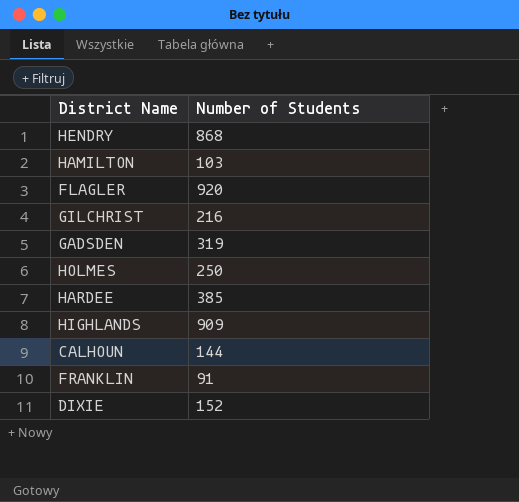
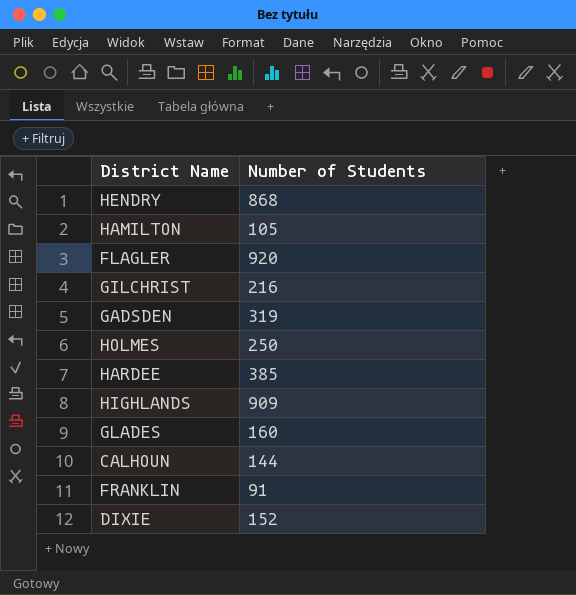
HAMILTON | Number of Students: 103 -> 105
row GLADES: none -> 160

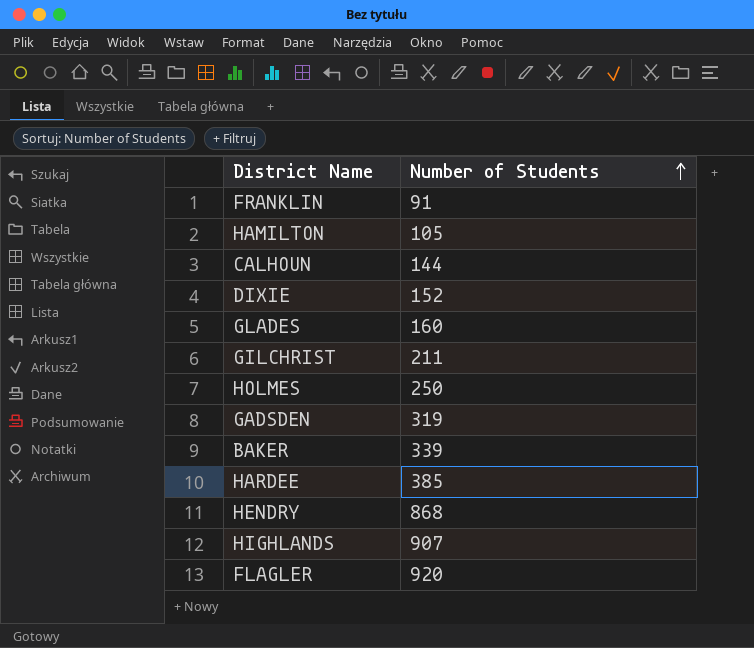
row order: none -> Number of Students ascending
GILCHRIST | Number of Students: 216 -> 211
row BAKER: none -> 339
HIGHLANDS | Number of Students: 909 -> 907

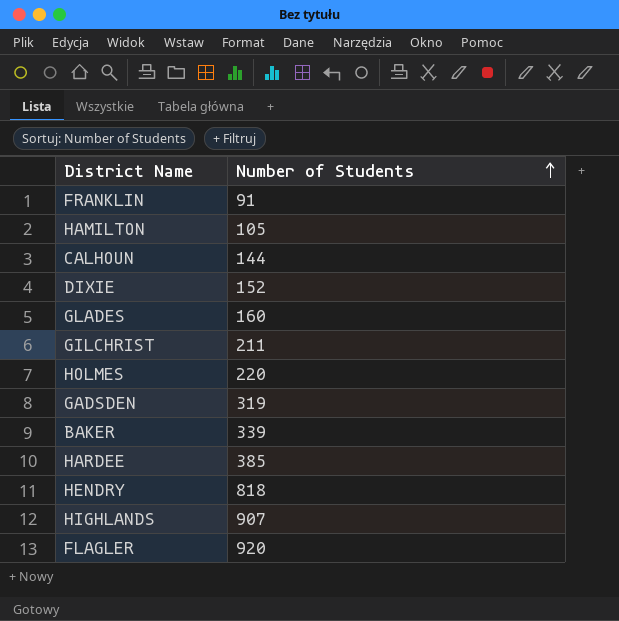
HOLMES | Number of Students: 250 -> 220
HENDRY | Number of Students: 868 -> 818

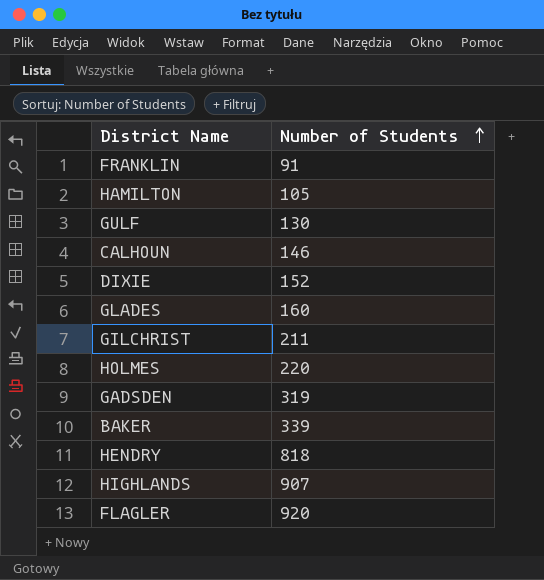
row HARDEE: 385 -> none
row GULF: none -> 130
CALHOUN | Number of Students: 144 -> 146

